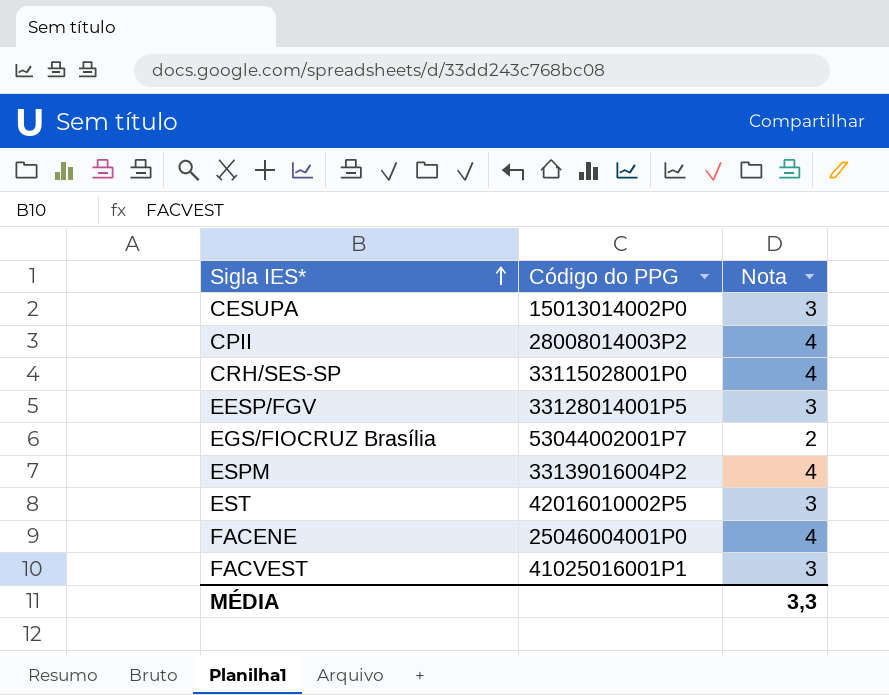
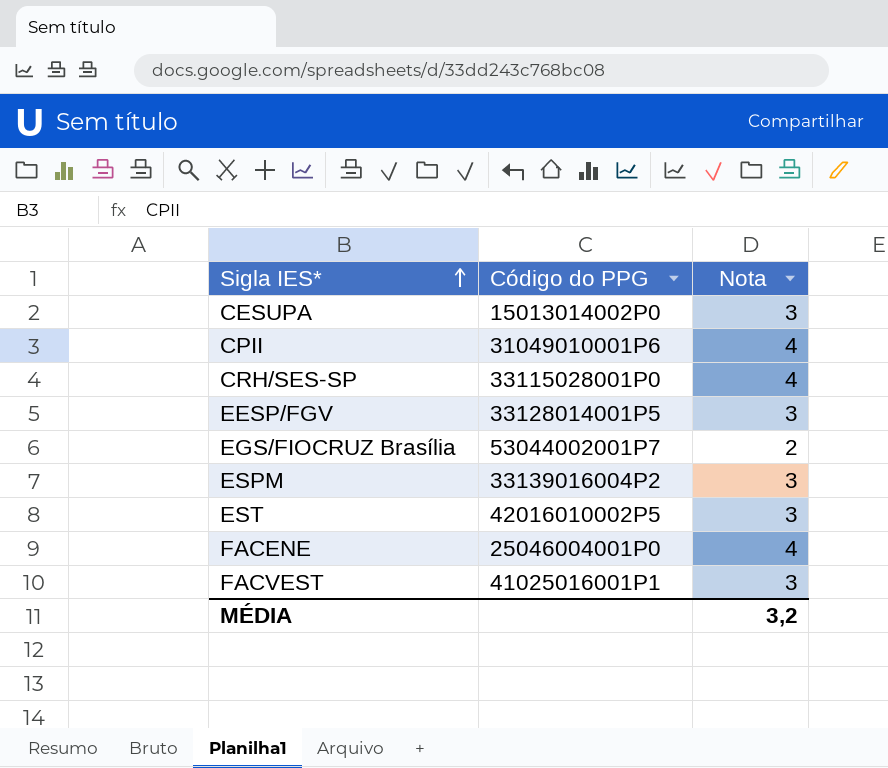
CPII | Código do PPG: 28008014003P2 -> 31049010001P6
ESPM | Nota: 4 -> 3
MÉDIA | Nota: 3,3 -> 3,2

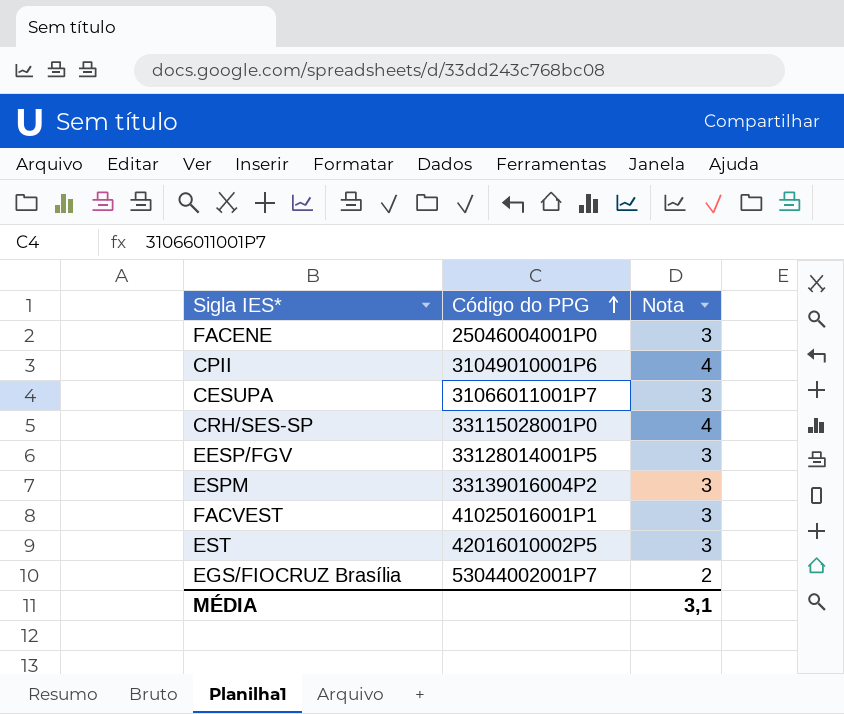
row order: Sigla IES* ascending -> Código do PPG ascending
FACENE | Nota: 4 -> 3
CESUPA | Código do PPG: 15013014002P0 -> 31066011001P7
MÉDIA | Nota: 3,2 -> 3,1

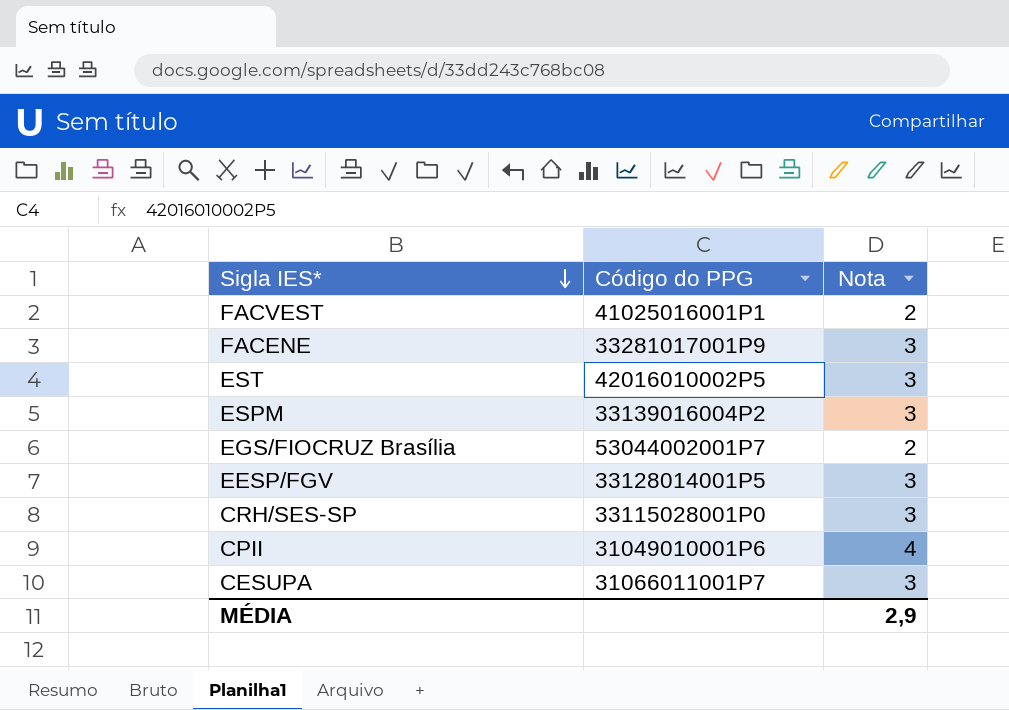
row order: Código do PPG ascending -> Sigla IES* descending
FACVEST | Nota: 3 -> 2
FACENE | Código do PPG: 25046004001P0 -> 33281017001P9
CRH/SES-SP | Nota: 4 -> 3
MÉDIA | Nota: 3,1 -> 2,9

